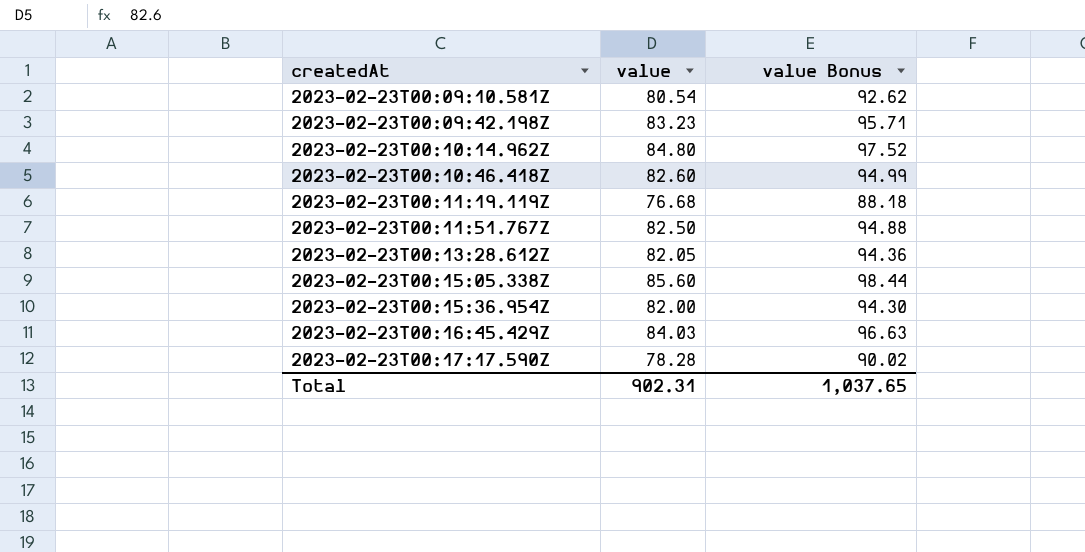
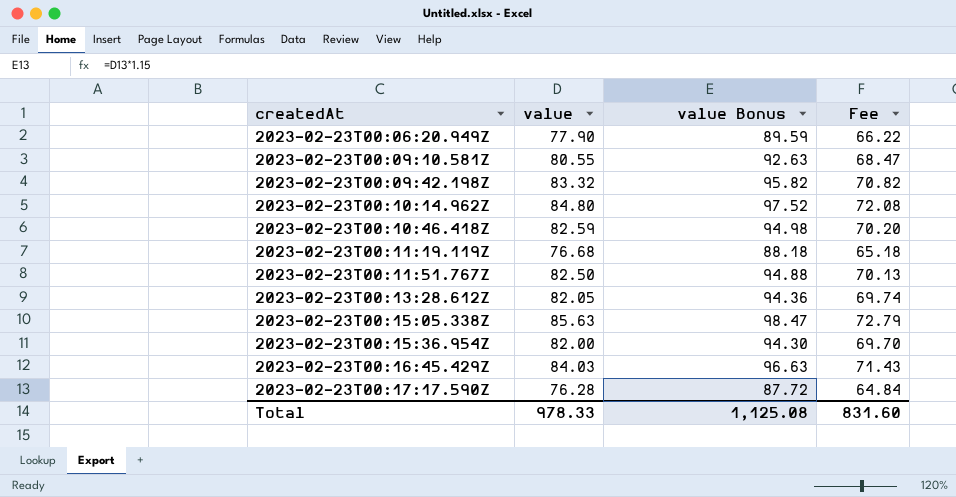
column Fee | formula: none -> [value] * 0.85
row 2023-02-23T00:06:20.949Z: none -> 77.90 | 89.59 | 66.22
2023-02-23T00:09:10.581Z | value: 80.54 -> 80.55
2023-02-23T00:09:10.581Z | value Bonus: 92.62 -> 92.63
2023-02-23T00:09:42.198Z | value: 83.23 -> 83.32
2023-02-23T00:09:42.198Z | value Bonus: 95.71 -> 95.82
2023-02-23T00:10:46.418Z | value: 82.60 -> 82.59
2023-02-23T00:10:46.418Z | value Bonus: 94.99 -> 94.98
2023-02-23T00:15:05.338Z | value: 85.60 -> 85.63
2023-02-23T00:15:05.338Z | value Bonus: 98.44 -> 98.47
2023-02-23T00:17:17.590Z | value: 78.28 -> 76.28
2023-02-23T00:17:17.590Z | value Bonus: 90.02 -> 87.72
Total | value: 902.31 -> 978.33
Total | value Bonus: 1,037.65 -> 1,125.08

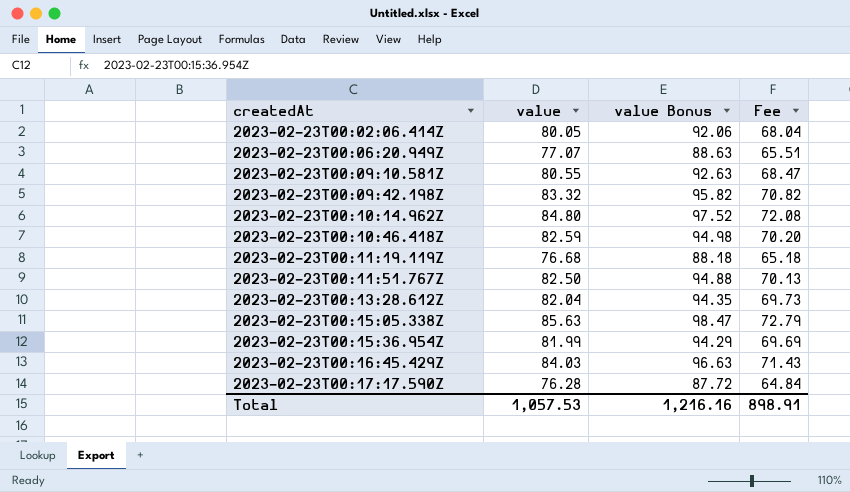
row 2023-02-23T00:02:06.414Z: none -> 80.05 | 92.06 | 68.04
2023-02-23T00:06:20.949Z | value: 77.90 -> 77.07
2023-02-23T00:06:20.949Z | value Bonus: 89.59 -> 88.63
2023-02-23T00:06:20.949Z | Fee: 66.22 -> 65.51
2023-02-23T00:13:28.612Z | value: 82.05 -> 82.04
2023-02-23T00:13:28.612Z | value Bonus: 94.36 -> 94.35
2023-02-23T00:13:28.612Z | Fee: 69.74 -> 69.73
2023-02-23T00:15:36.954Z | value: 82.00 -> 81.99
2023-02-23T00:15:36.954Z | value Bonus: 94.30 -> 94.29
2023-02-23T00:15:36.954Z | Fee: 69.70 -> 69.69
Total | value: 978.33 -> 1,057.53
Total | value Bonus: 1,125.08 -> 1,216.16
Total | Fee: 831.60 -> 898.91

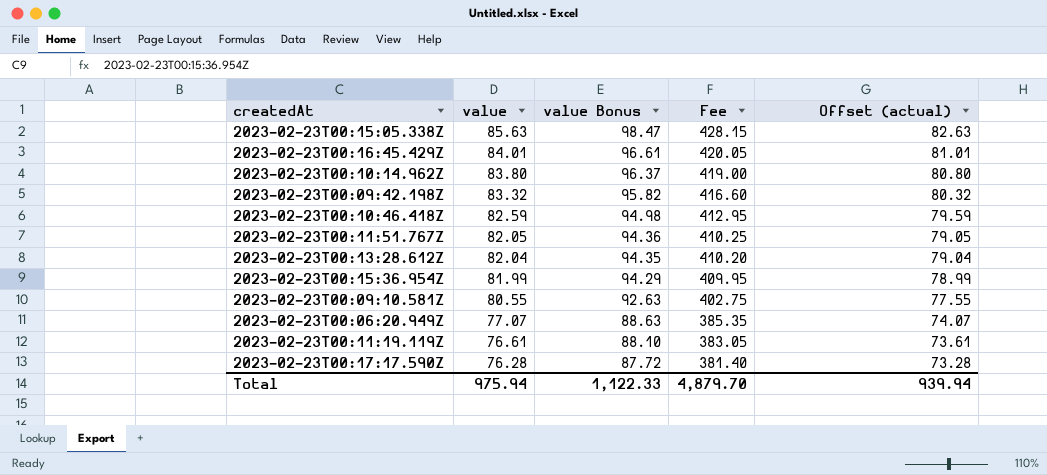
row order: createdAt ascending -> value descending
column Fee | formula: [value] * 0.85 -> [value] * 5
column Offset (actual) | formula: none -> [value] - 3
row 2023-02-23T00:02:06.414Z: 80.05 | 92.06 | 68.04 -> none
2023-02-23T00:16:45.429Z | value: 84.03 -> 84.01
2023-02-23T00:16:45.429Z | value Bonus: 96.63 -> 96.61
2023-02-23T00:10:14.962Z | value: 84.80 -> 83.80
2023-02-23T00:10:14.962Z | value Bonus: 97.52 -> 96.37
2023-02-23T00:11:51.767Z | value: 82.50 -> 82.05
2023-02-23T00:11:51.767Z | value Bonus: 94.88 -> 94.36
2023-02-23T00:11:19.119Z | value: 76.68 -> 76.61
2023-02-23T00:11:19.119Z | value Bonus: 88.18 -> 88.10
Total | value: 1,057.53 -> 975.94
Total | value Bonus: 1,216.16 -> 1,122.33
Total | Fee: 898.91 -> 4,879.70

